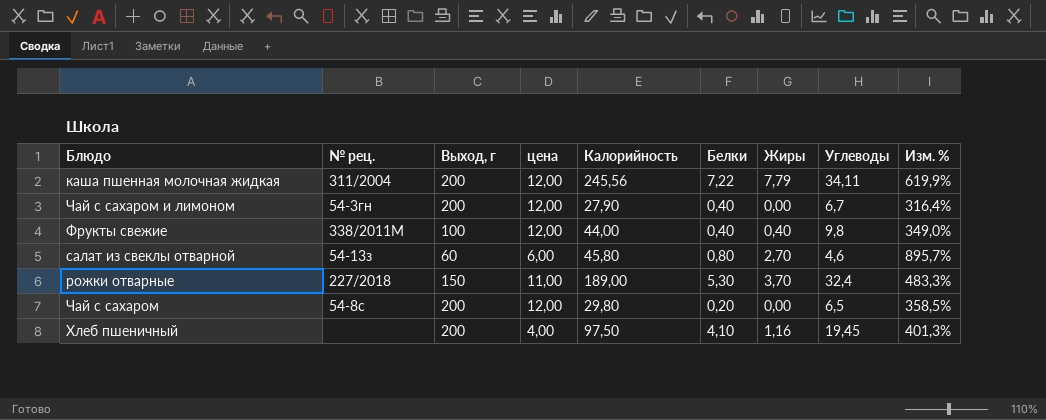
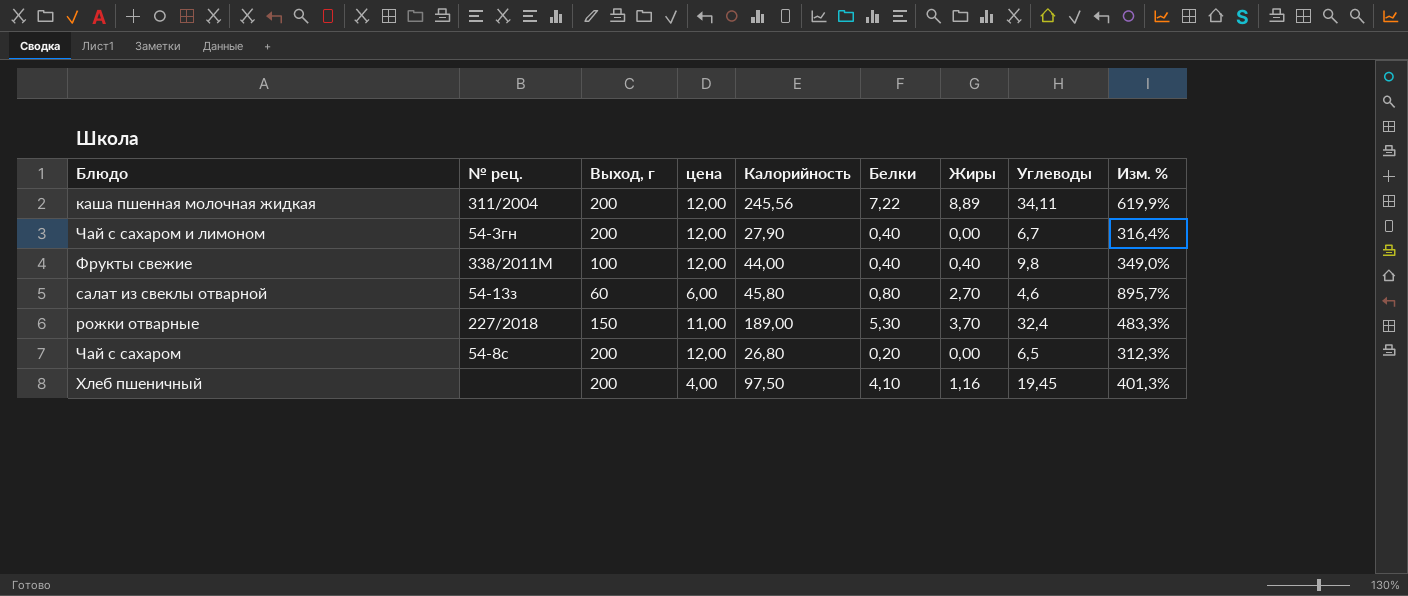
каша пшенная молочная жидкая | Жиры: 7,79 -> 8,89
Чай с сахаром | Калорийность: 29,80 -> 26,80
Чай с сахаром | Изм. %: 358,5% -> 312,3%

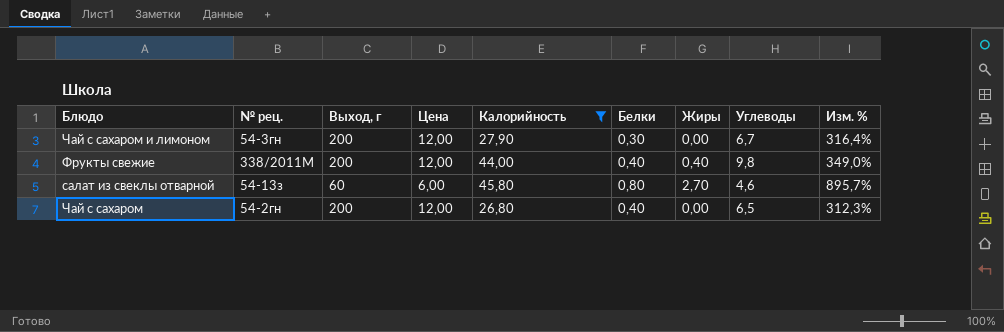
filter: none -> Калорийность <= 45,80
column name: цена -> Цена
Чай с сахаром и лимоном | Белки: 0,40 -> 0,30
Фрукты свежие | Выход, г: 100 -> 200
Чай с сахаром | № рец.: 54-8с -> 54-2гн
Чай с сахаром | Белки: 0,20 -> 0,40

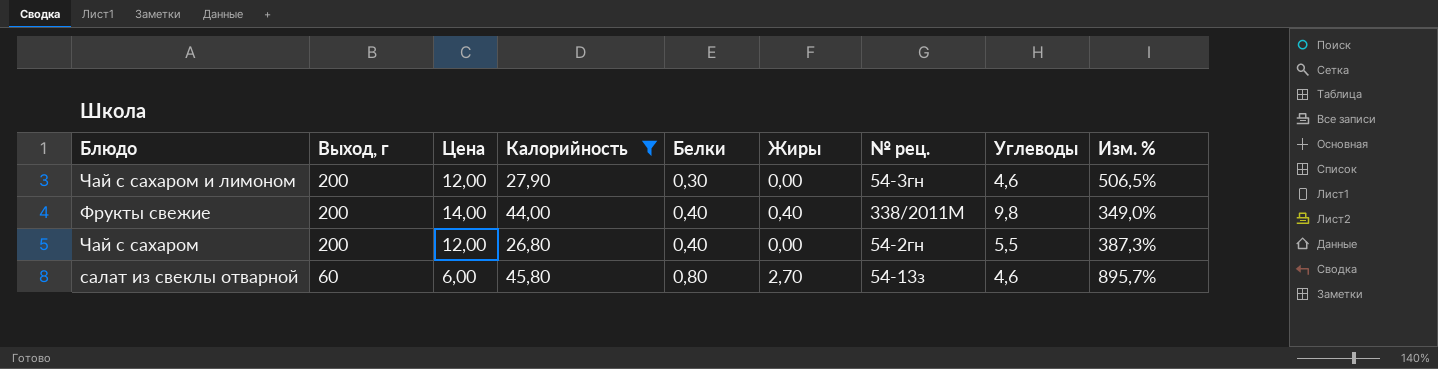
row order: none -> Выход, г descending
column № рец. | position: 2 -> 7
Чай с сахаром и лимоном | Углеводы: 6,7 -> 4,6
Чай с сахаром и лимоном | Изм. %: 316,4% -> 506,5%
Фрукты свежие | Цена: 12,00 -> 14,00
Чай с сахаром | Углеводы: 6,5 -> 5,5
Чай с сахаром | Изм. %: 312,3% -> 387,3%

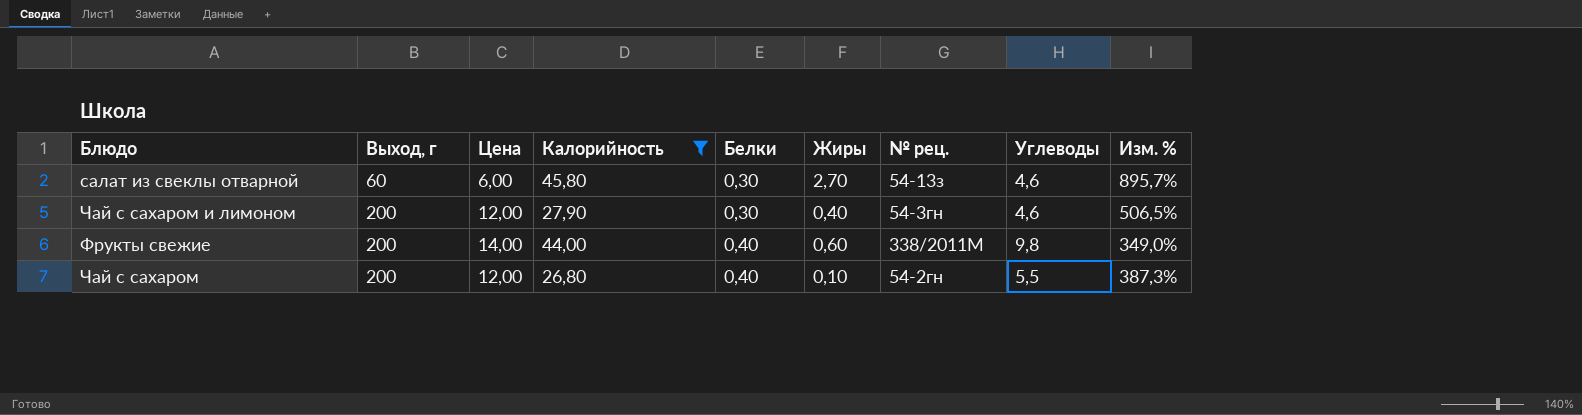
row order: Выход, г descending -> Выход, г ascending
салат из свеклы отварной | Белки: 0,80 -> 0,30
Чай с сахаром и лимоном | Жиры: 0,00 -> 0,40
Фрукты свежие | Жиры: 0,40 -> 0,60
Чай с сахаром | Жиры: 0,00 -> 0,10

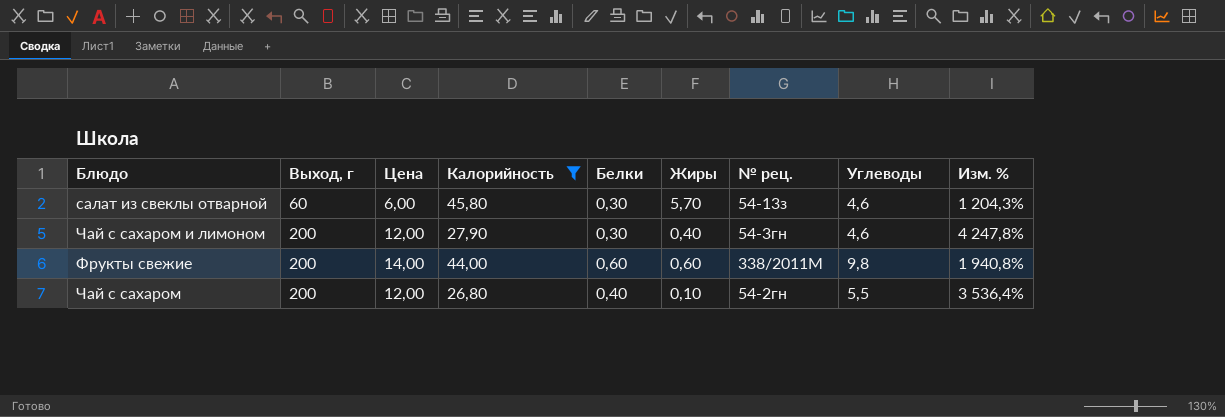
column Изм. % | formula: ([Калорийность] - [Углеводы]) / [Углеводы] -> ([Выход, г] - [Углеводы]) / [Углеводы]
салат из свеклы отварной | Жиры: 2,70 -> 5,70
Фрукты свежие | Белки: 0,40 -> 0,60

